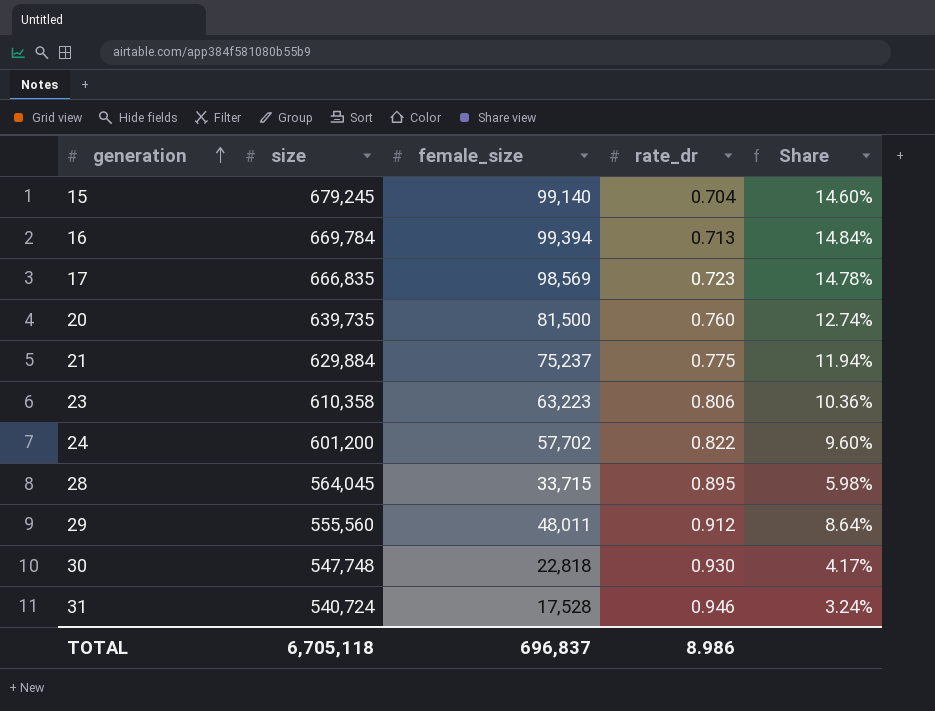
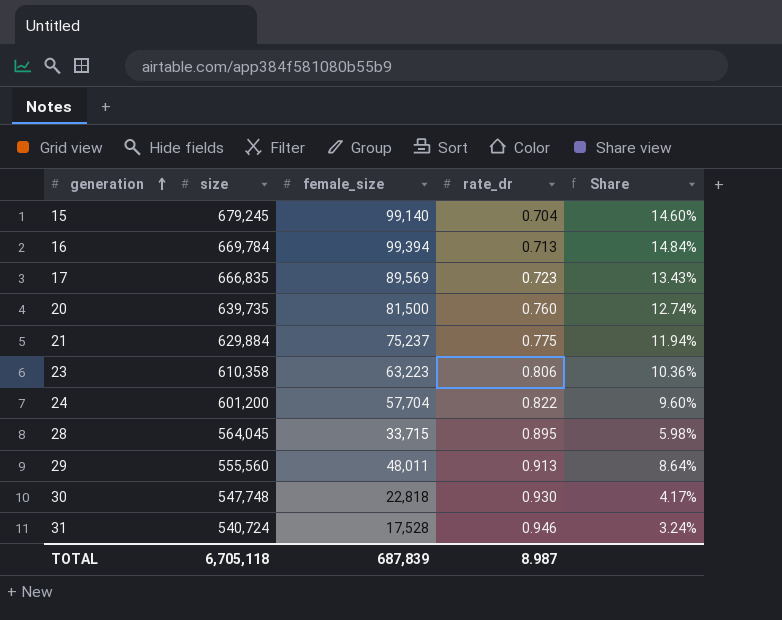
17 | female_size: 98,569 -> 89,569
17 | Share: 14.78% -> 13.43%
24 | female_size: 57,702 -> 57,704
29 | rate_dr: 0.912 -> 0.913
TOTAL | female_size: 696,837 -> 687,839
TOTAL | rate_dr: 8.986 -> 8.987

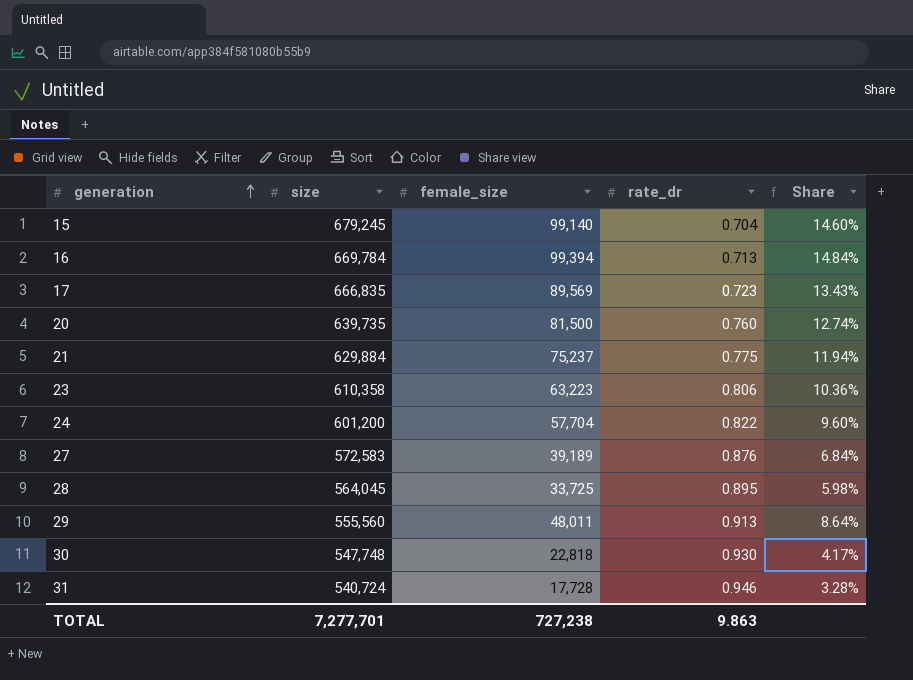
row 27: none -> 572,583 | 39,189 | 0.876 | 6.84%
28 | female_size: 33,715 -> 33,725
31 | female_size: 17,528 -> 17,728
31 | Share: 3.24% -> 3.28%
TOTAL | size: 6,705,118 -> 7,277,701
TOTAL | female_size: 687,839 -> 727,238
TOTAL | rate_dr: 8.987 -> 9.863

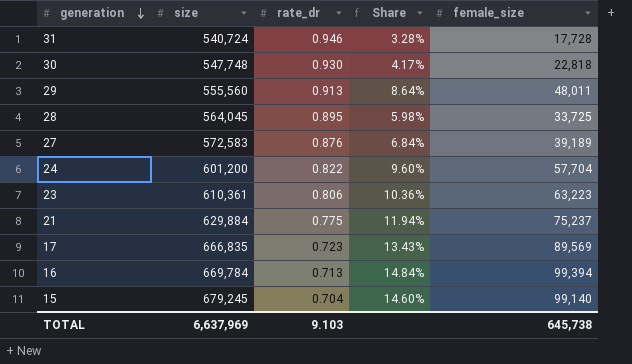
row order: generation ascending -> generation descending
column female_size | position: 3 -> 5
row 20: 639,735 | 81,500 | 0.760 | 12.74% -> none
23 | size: 610,358 -> 610,361
TOTAL | size: 7,277,701 -> 6,637,969
TOTAL | rate_dr: 9.863 -> 9.103
TOTAL | female_size: 727,238 -> 645,738

